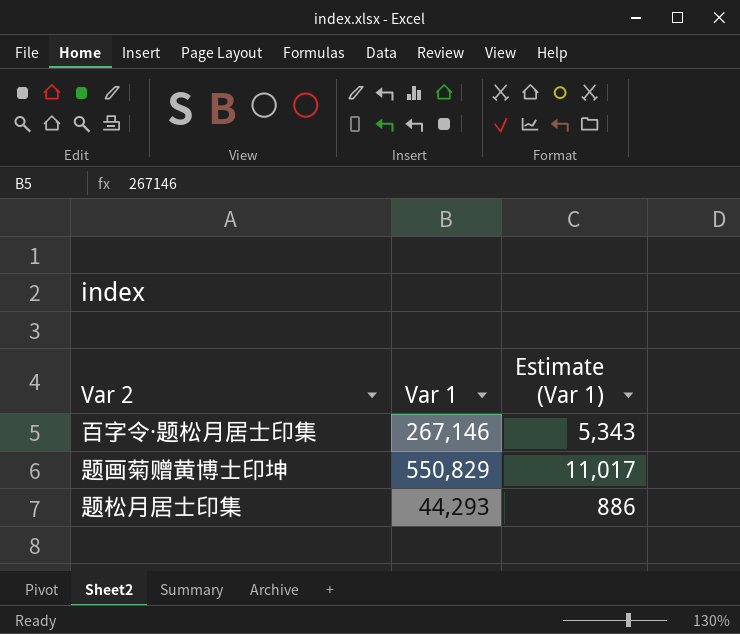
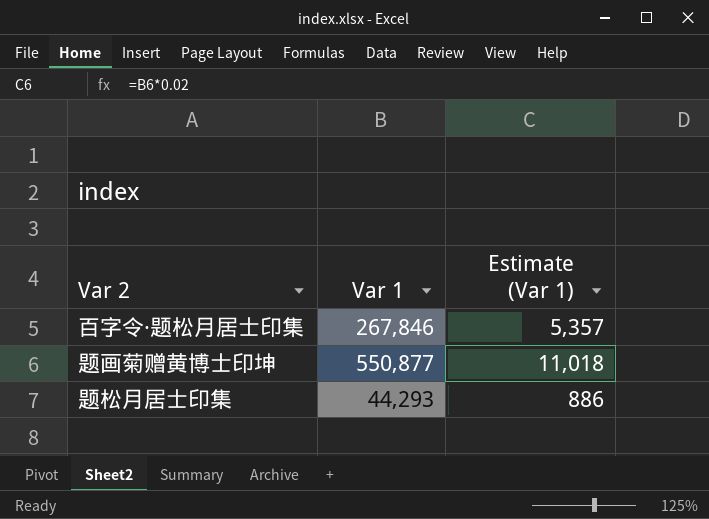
百字令·题松月居士印集 | Var 1: 267,146 -> 267,846
百字令·题松月居士印集 | Estimate (Var 1): 5,343 -> 5,357
题画菊赠黄博士印坤 | Var 1: 550,829 -> 550,877
题画菊赠黄博士印坤 | Estimate (Var 1): 11,017 -> 11,018

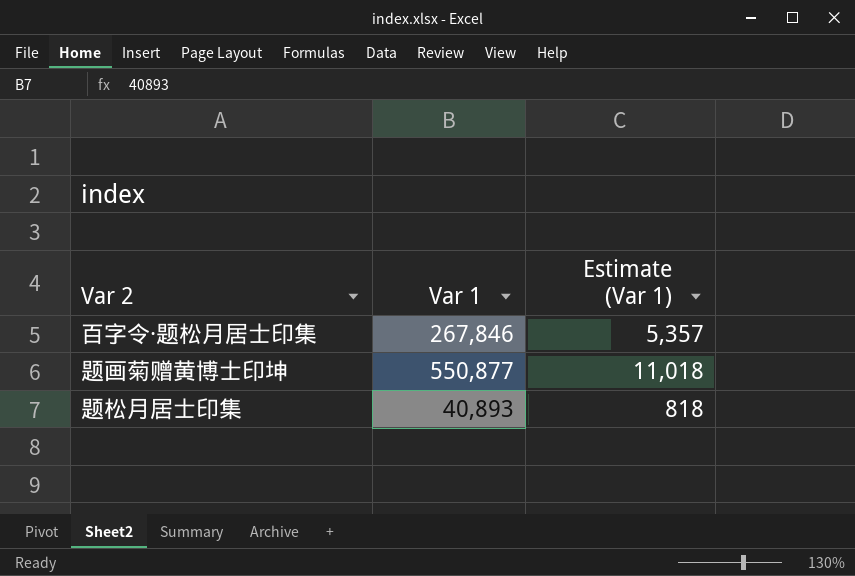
题松月居士印集 | Var 1: 44,293 -> 40,893
题松月居士印集 | Estimate (Var 1): 886 -> 818

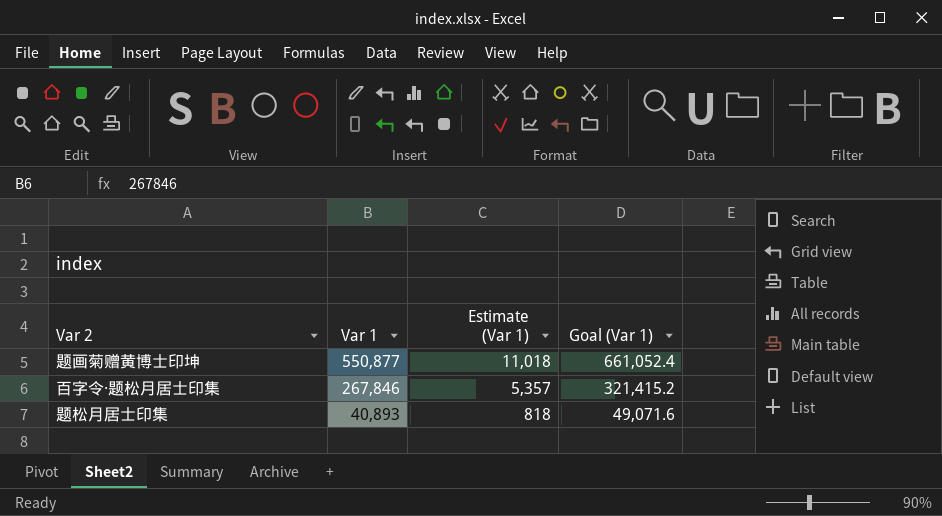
row order: none -> Var 1 descending
column Goal (Var 1) | formula: none -> [Var 1] * 1.2

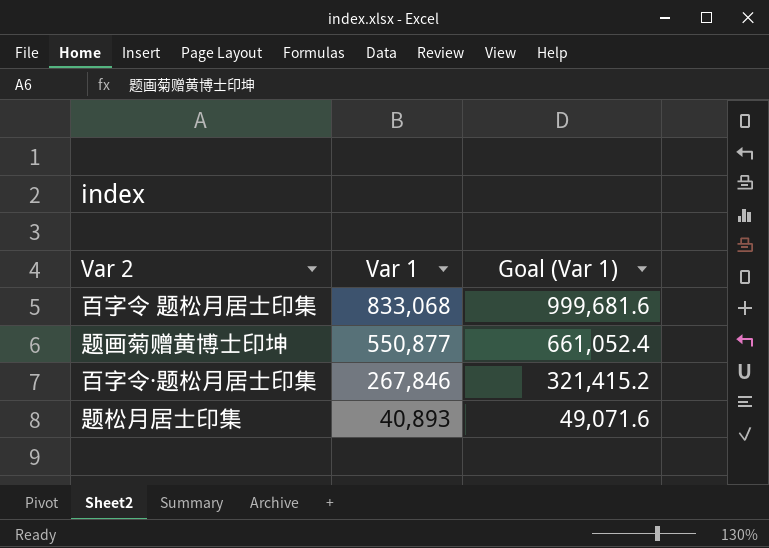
column Estimate (Var 1) | formula: [Var 1] * 0.02 -> none
row 百字令 题松月居士印集: none -> 833,068 | 999,681.6

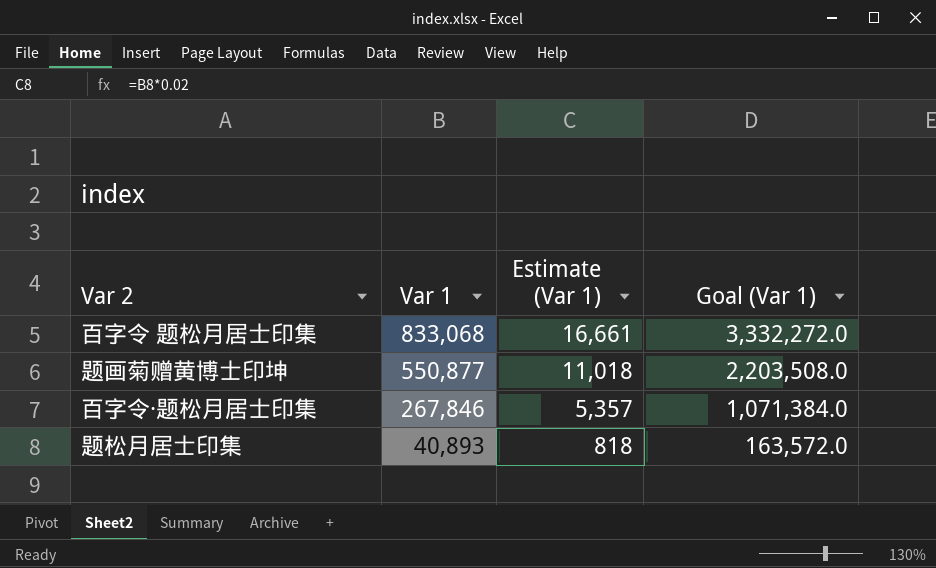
column Estimate (Var 1) | formula: none -> [Var 1] * 0.02
column Goal (Var 1) | formula: [Var 1] * 1.2 -> [Var 1] * 4

